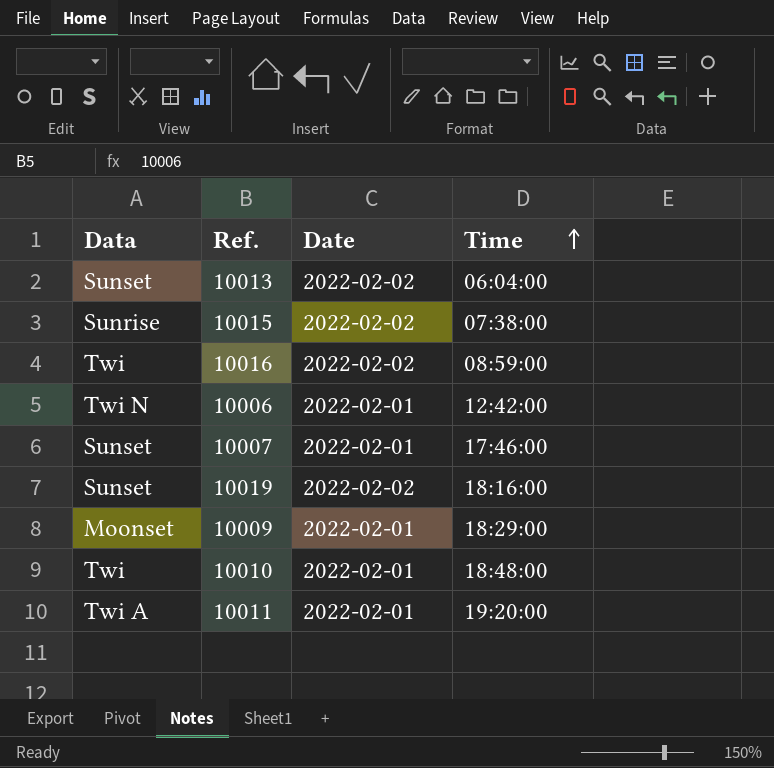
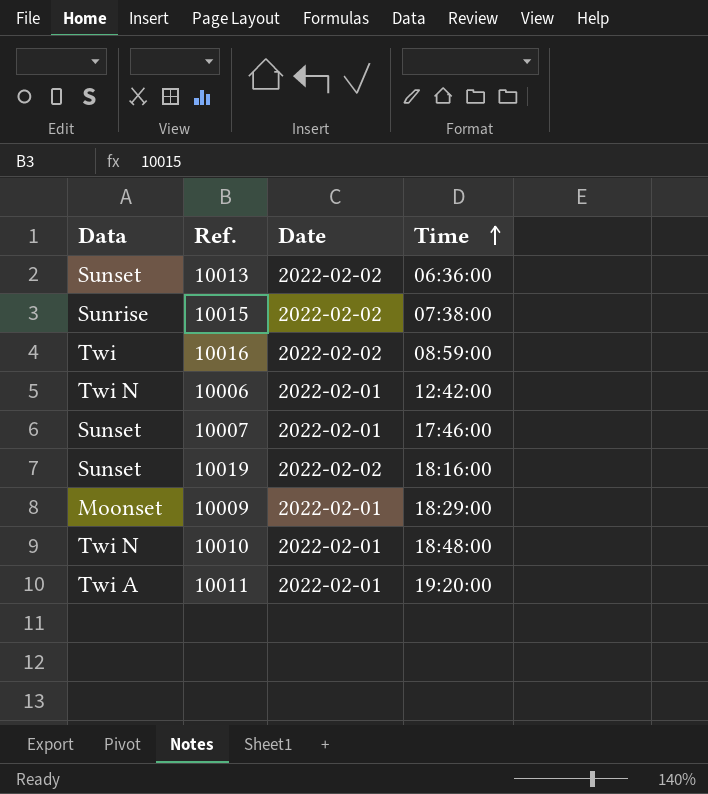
10013 | Time: 06:04:00 -> 06:36:00
10010 | Data: Twi -> Twi N

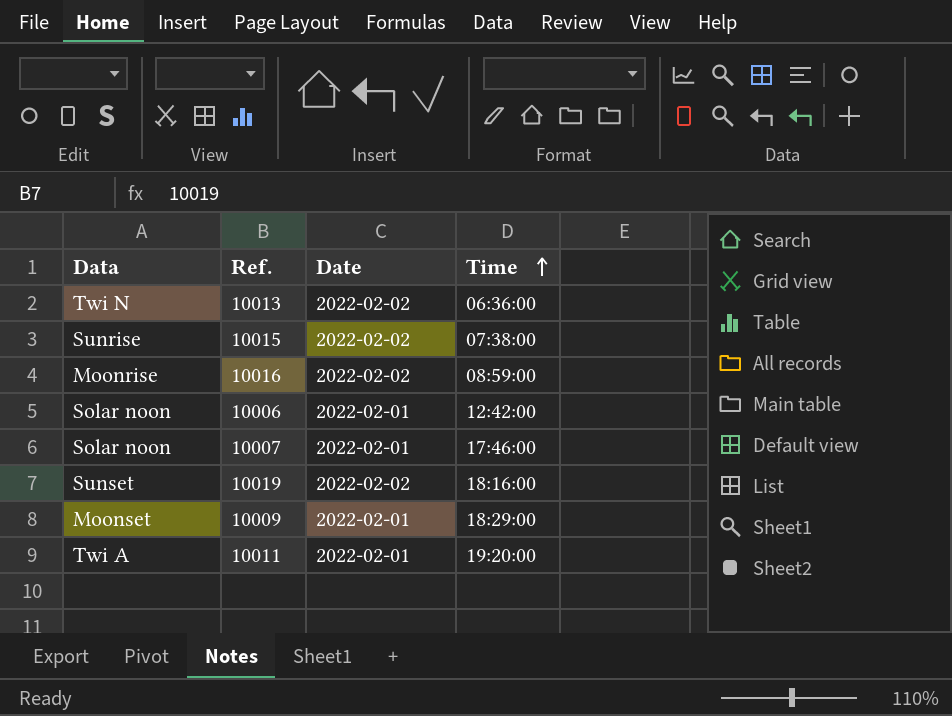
row 10010: Twi N | 2022-02-01 | 18:48:00 -> none
10013 | Data: Sunset -> Twi N
10016 | Data: Twi -> Moonrise
10006 | Data: Twi N -> Solar noon
10007 | Data: Sunset -> Solar noon

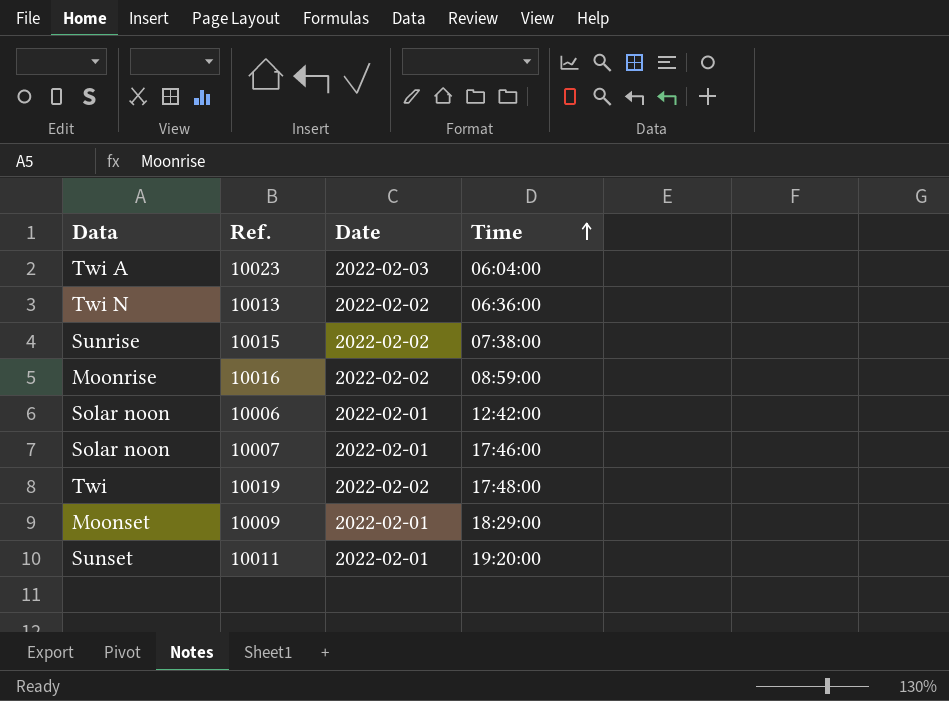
row 10023: none -> Twi A | 2022-02-03 | 06:04:00
10019 | Data: Sunset -> Twi
10019 | Time: 18:16:00 -> 17:48:00
10011 | Data: Twi A -> Sunset

